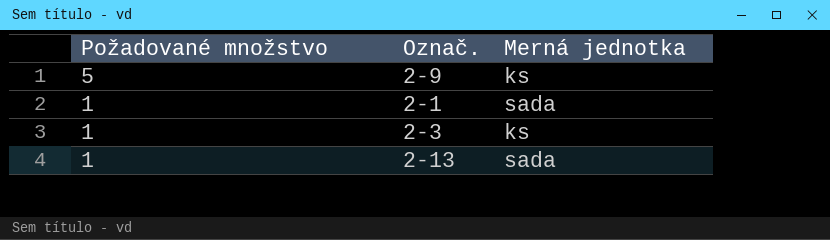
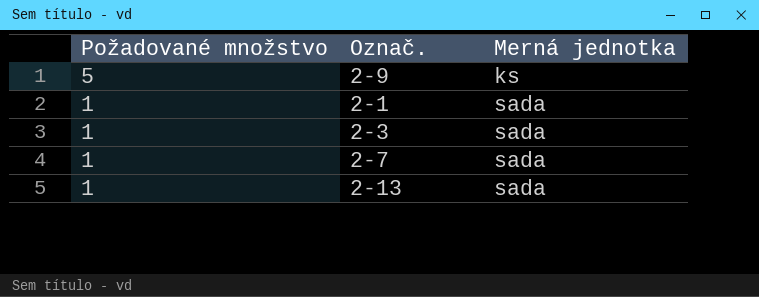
2-3 | Merná jednotka: ks -> sada
row 2-7: none -> 1 | sada

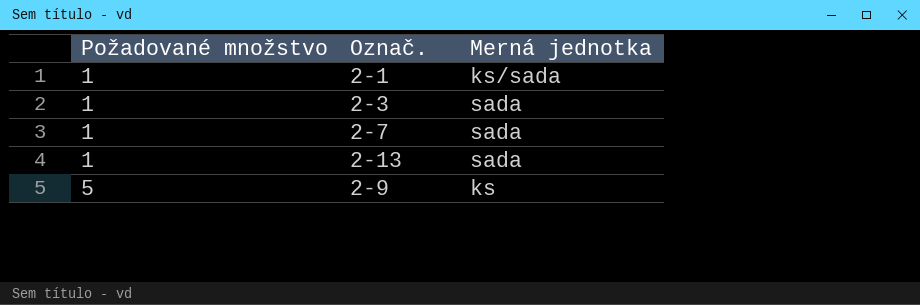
row order: Požadované množstvo descending -> Požadované množstvo ascending
2-1 | Merná jednotka: sada -> ks/sada

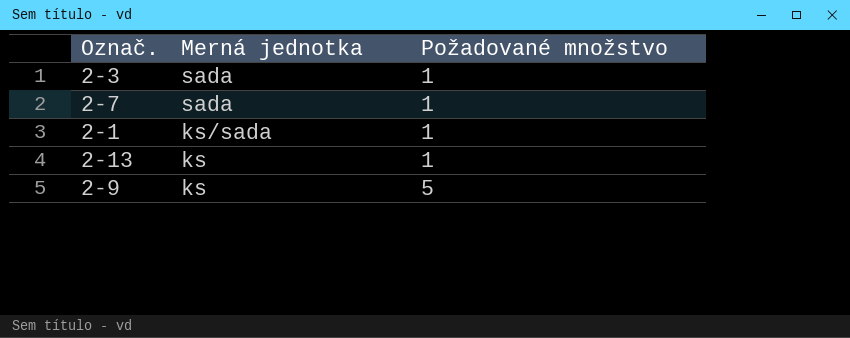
row order: Požadované množstvo ascending -> Merná jednotka descending
column Požadované množstvo | position: 1 -> 3
2-13 | Merná jednotka: sada -> ks

